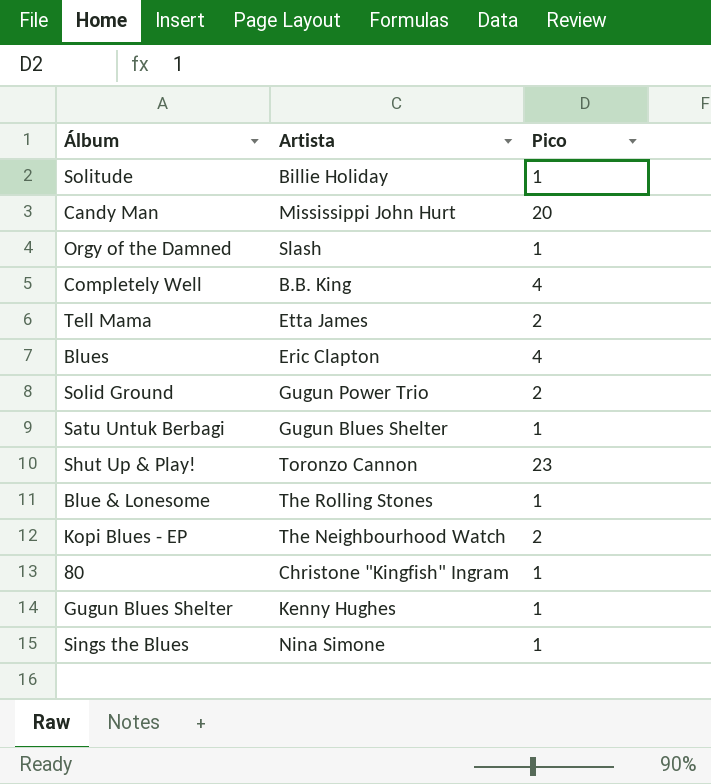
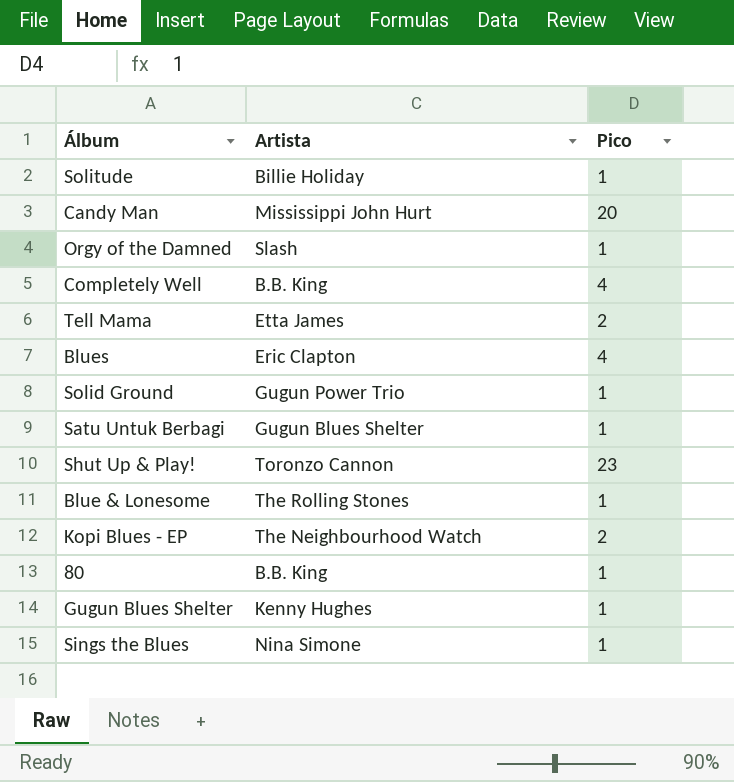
Solid Ground | Pico: 2 -> 1
80 | Artista: Christone "Kingfish" Ingram -> B.B. King

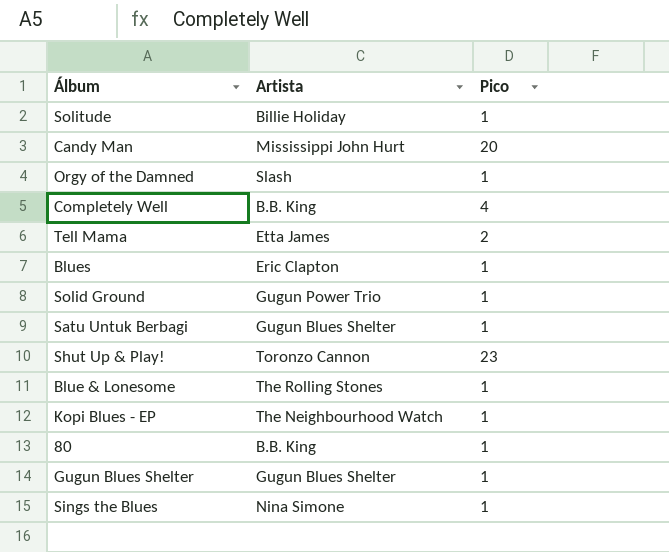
Blues | Pico: 4 -> 1
Kopi Blues - EP | Pico: 2 -> 1
Gugun Blues Shelter | Artista: Kenny Hughes -> Gugun Blues Shelter

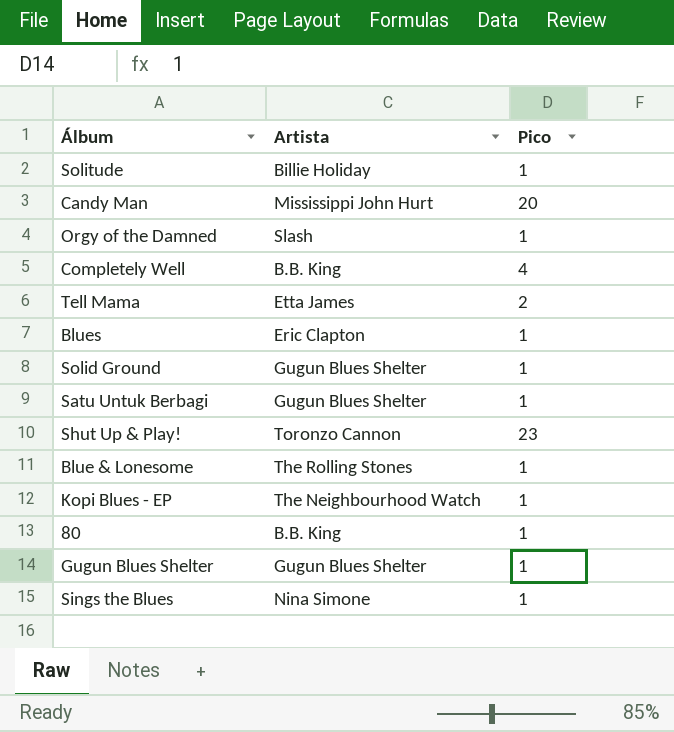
Solid Ground | Artista: Gugun Power Trio -> Gugun Blues Shelter

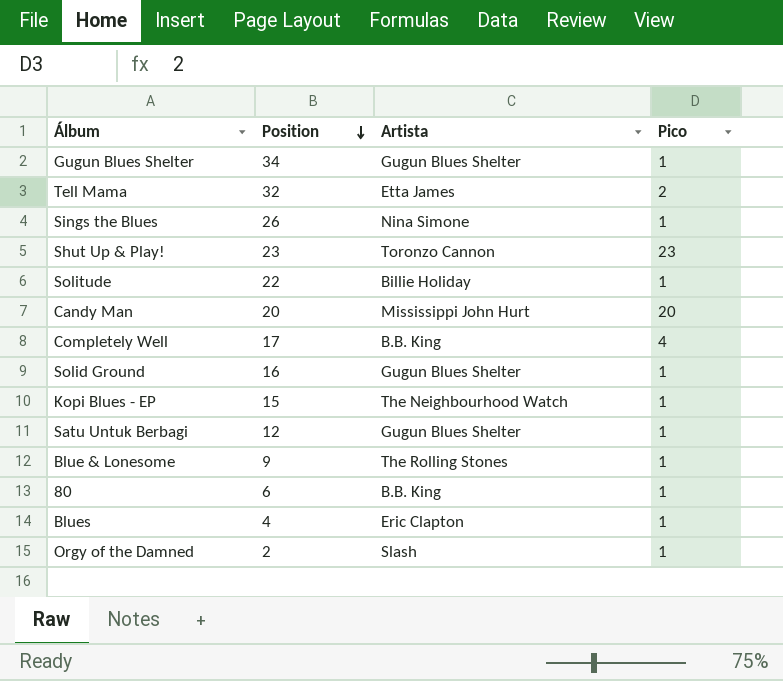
row order: none -> Position descending
column Position | position: none -> 2

